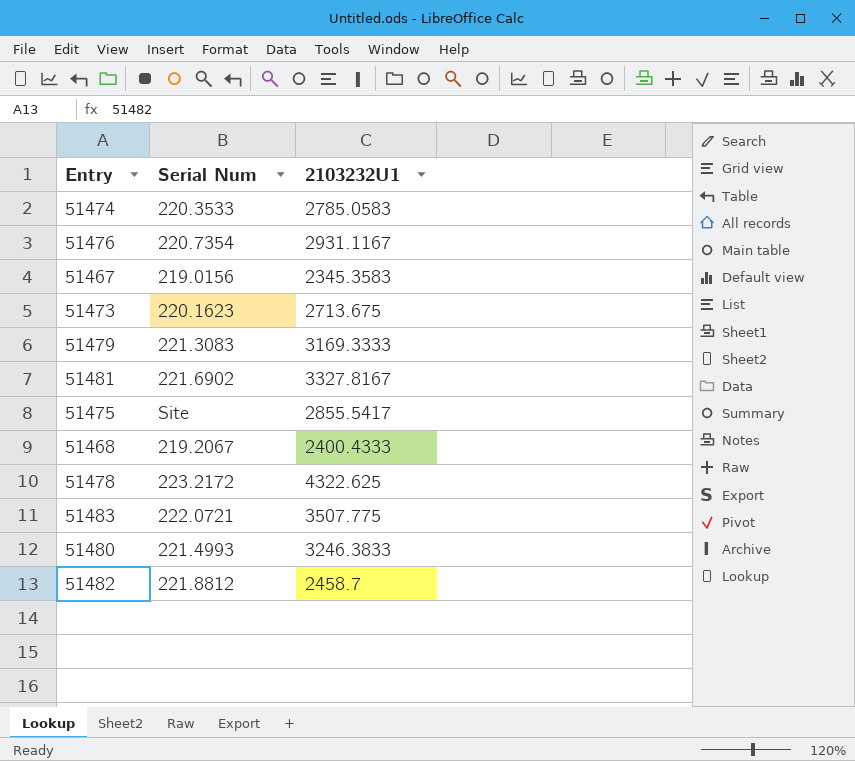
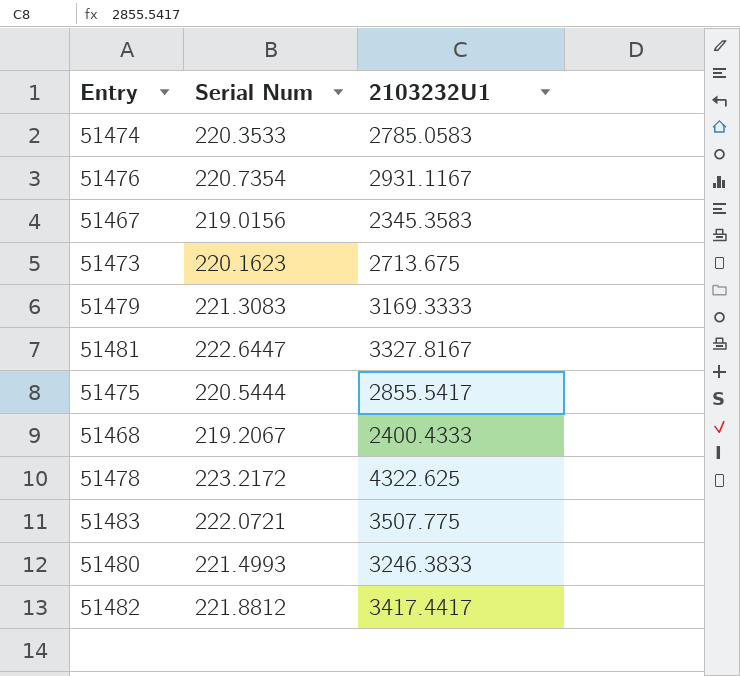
51481 | Serial Num: 221.6902 -> 222.6447
51475 | Serial Num: Site -> 220.5444
51482 | 2103232U1: 2458.7 -> 3417.4417

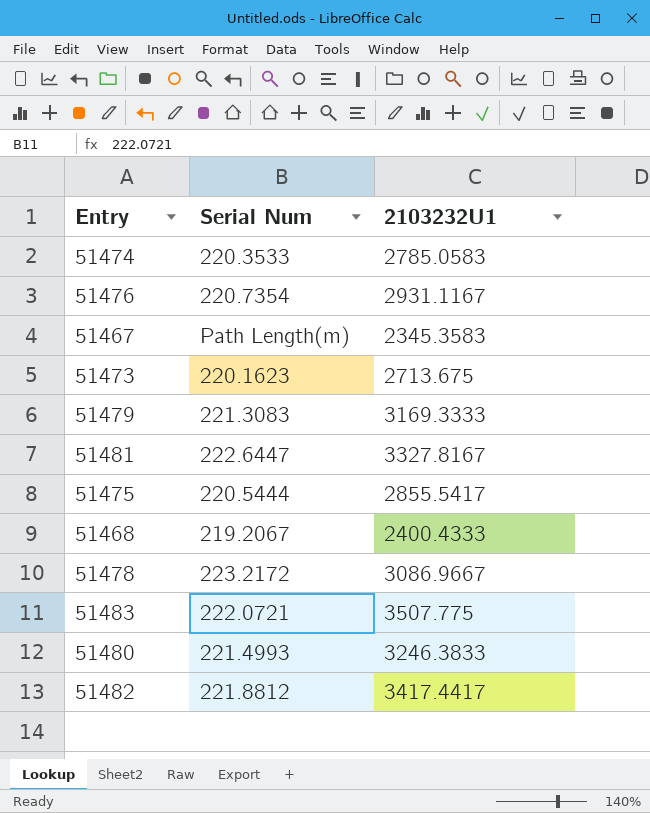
51467 | Serial Num: 219.0156 -> Path Length(m)
51478 | 2103232U1: 4322.625 -> 3086.9667

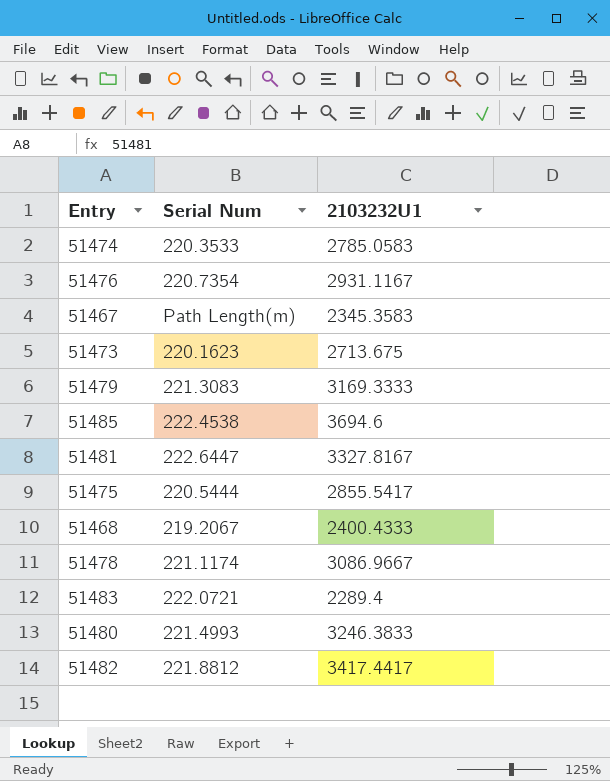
row 51485: none -> 222.4538 | 3694.6
51478 | Serial Num: 223.2172 -> 221.1174
51483 | 2103232U1: 3507.775 -> 2289.4

